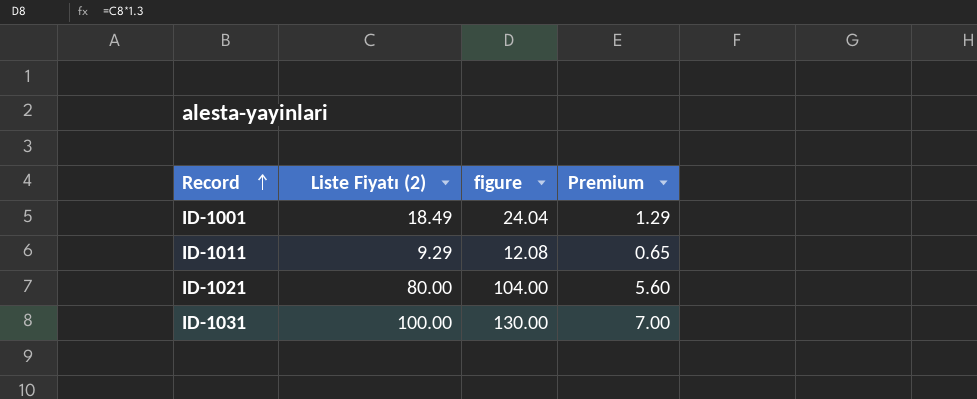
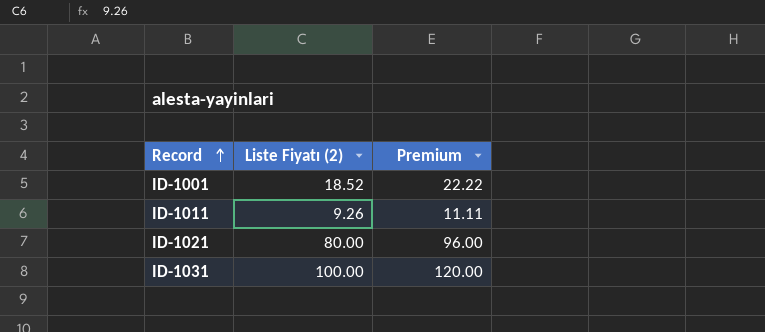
column figure | formula: [Liste Fiyatı (2)] * 1.3 -> none
column Premium | formula: [Liste Fiyatı (2)] * 0.07 -> [Liste Fiyatı (2)] * 1.2
ID-1001 | Liste Fiyatı (2): 18.49 -> 18.52
ID-1011 | Liste Fiyatı (2): 9.29 -> 9.26

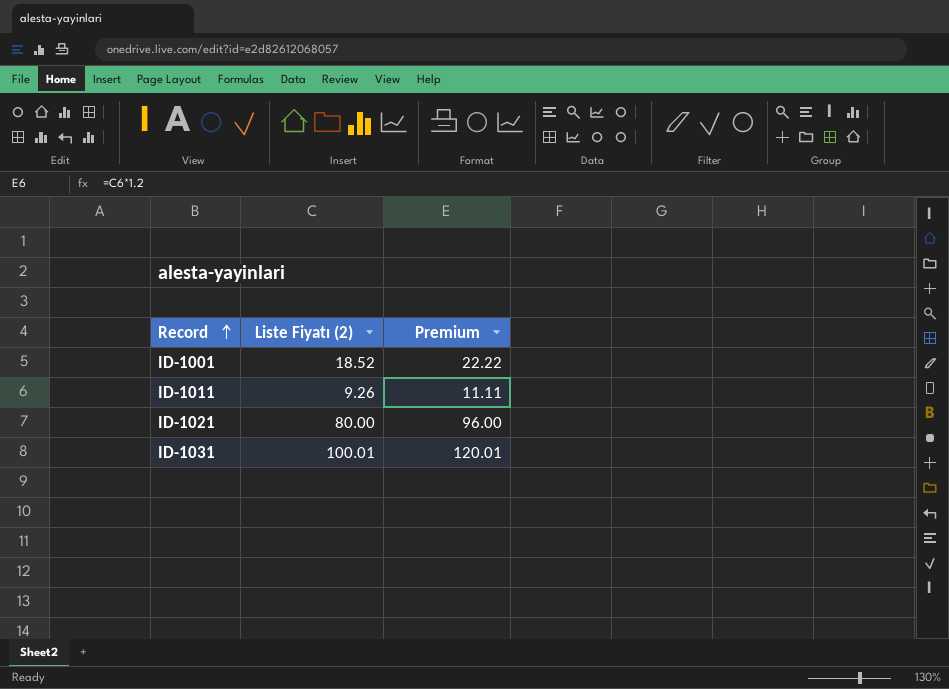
ID-1031 | Liste Fiyatı (2): 100.00 -> 100.01
ID-1031 | Premium: 120.00 -> 120.01

